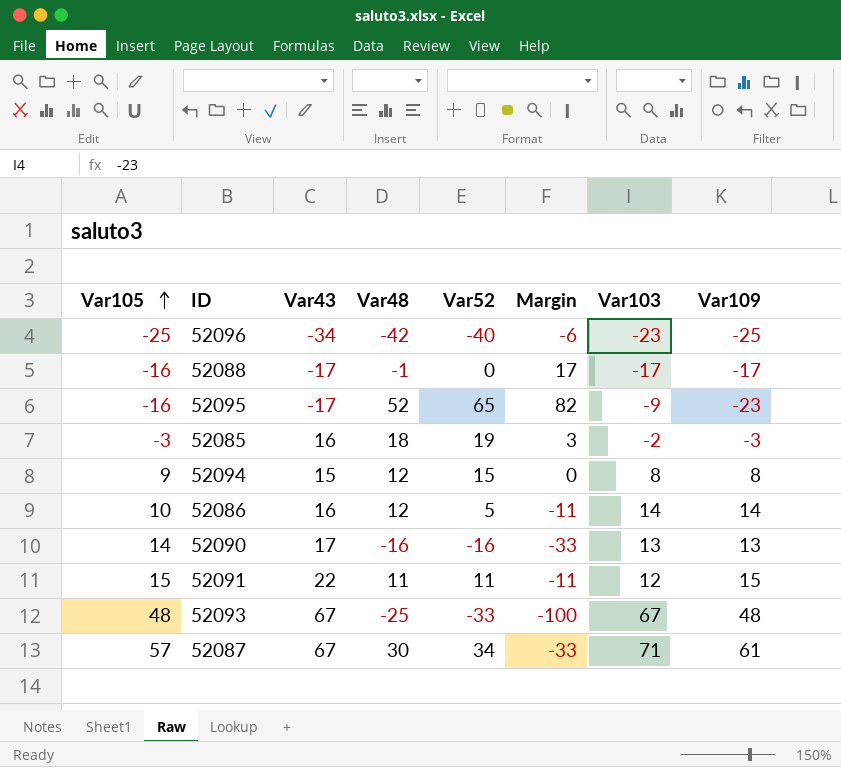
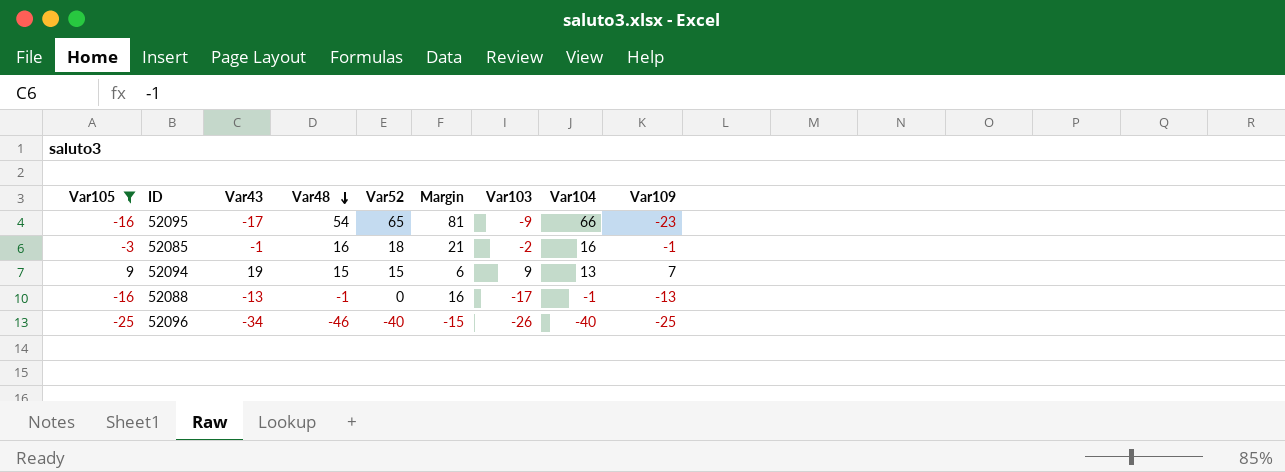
filter: none -> Var105 <= 9
row order: Var105 ascending -> Var48 descending
column Margin | formula: [Var52] - [Var43] -> [Var52] - [Var105]
column Var104 | position: none -> 8
52095 | Var48: 52 -> 54
52085 | Var43: 16 -> -1
52085 | Var48: 18 -> 16
52085 | Var52: 19 -> 18
52085 | Var109: -3 -> -1
52094 | Var43: 15 -> 19
52094 | Var48: 12 -> 15
52094 | Var103: 8 -> 9
52094 | Var109: 8 -> 7
52088 | Var43: -17 -> -13
52088 | Var109: -17 -> -13
52096 | Var48: -42 -> -46
52096 | Var103: -23 -> -26

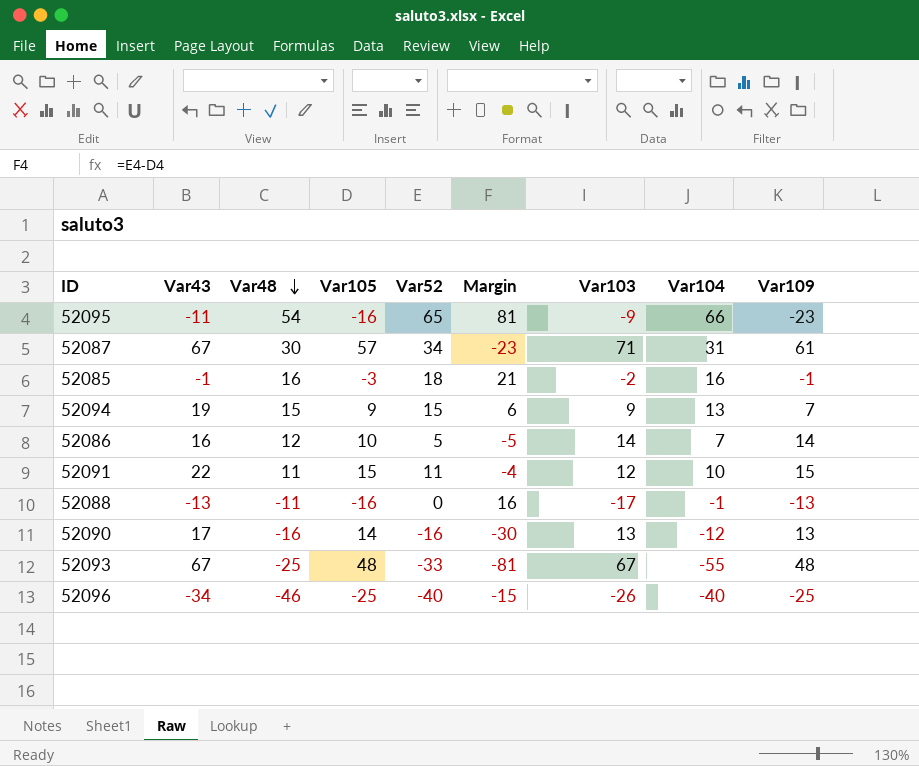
filter: Var105 <= 9 -> none
column Var105 | position: 1 -> 4
52095 | Var43: -17 -> -11
52088 | Var48: -1 -> -11

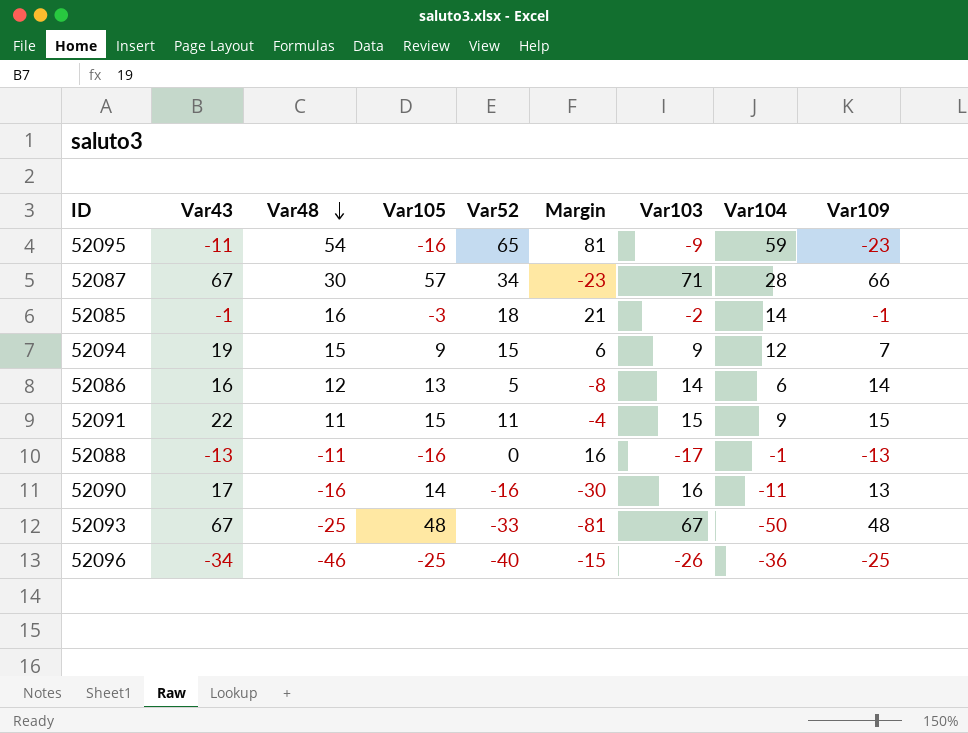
52095 | Var104: 66 -> 59
52087 | Var104: 31 -> 28
52087 | Var109: 61 -> 66
52085 | Var104: 16 -> 14
52094 | Var104: 13 -> 12
52086 | Var105: 10 -> 13
52086 | Margin: -5 -> -8
52086 | Var104: 7 -> 6
52091 | Var103: 12 -> 15
52091 | Var104: 10 -> 9
52090 | Var103: 13 -> 16
52090 | Var104: -12 -> -11
52093 | Var104: -55 -> -50
52096 | Var104: -40 -> -36

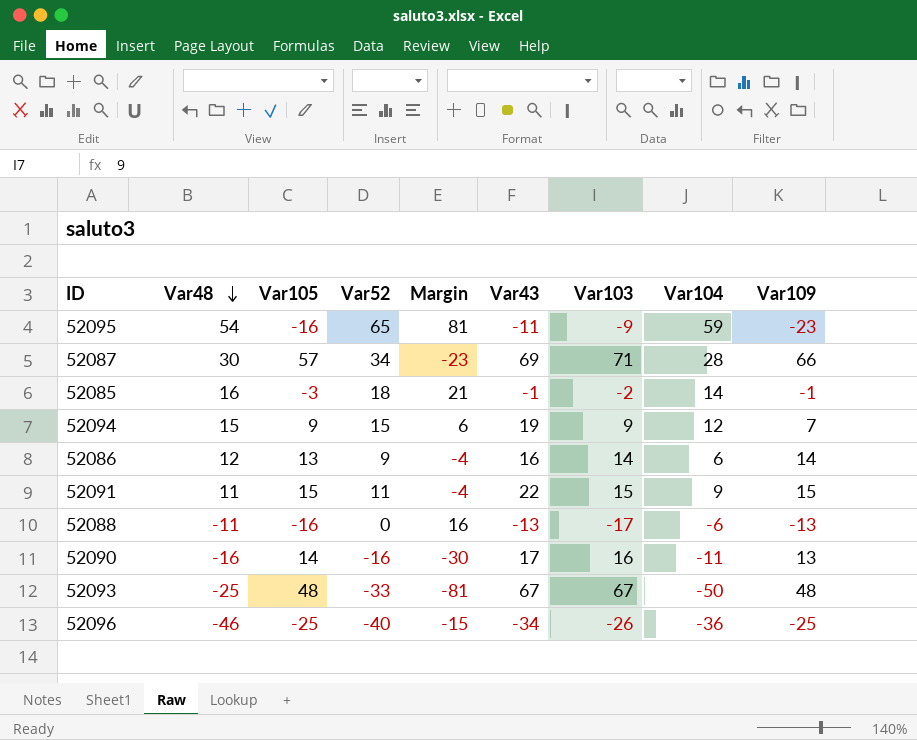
column Var43 | position: 2 -> 6
52087 | Var43: 67 -> 69
52086 | Var52: 5 -> 9
52086 | Margin: -8 -> -4
52088 | Var104: -1 -> -6

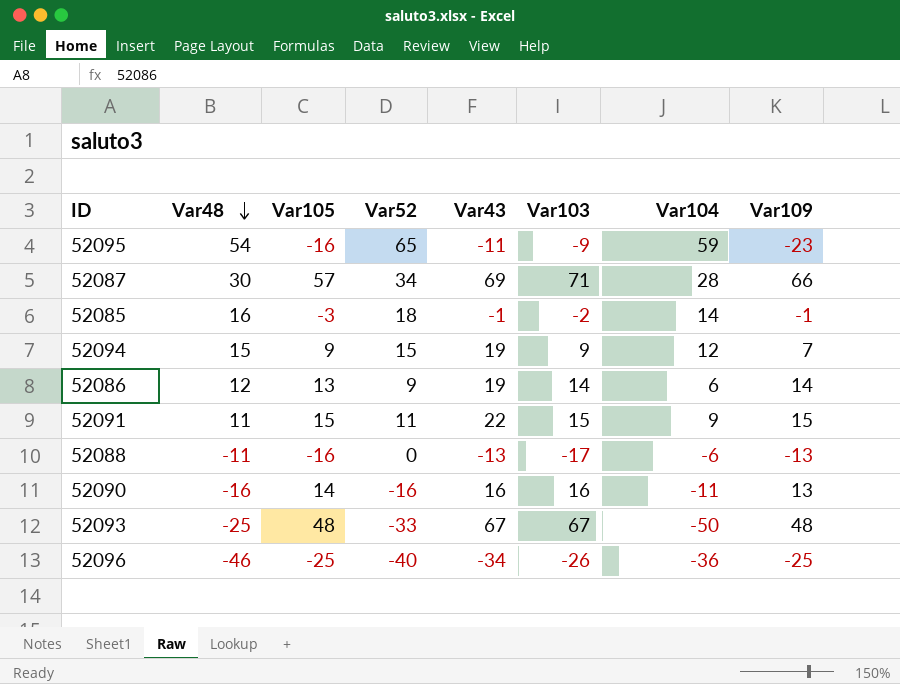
column Margin | formula: [Var52] - [Var105] -> none
52086 | Var43: 16 -> 19
52090 | Var43: 17 -> 16

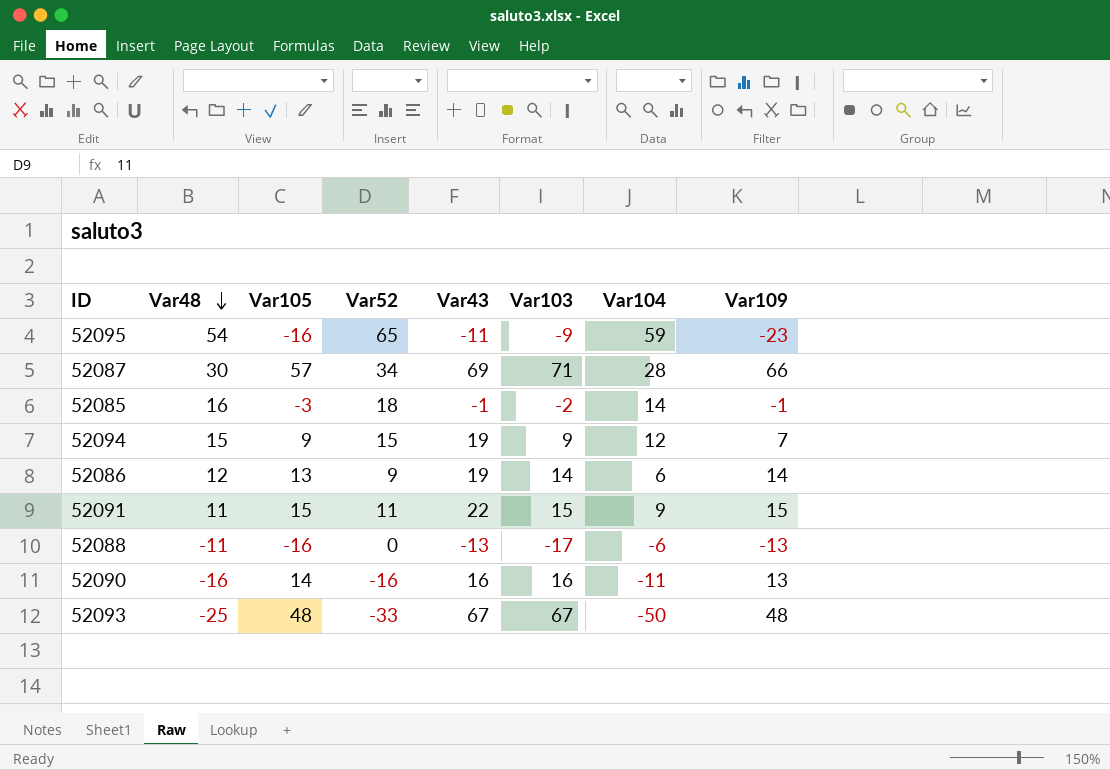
row 52096: -46 | -25 | -40 | -34 | -26 | -36 | -25 -> none

